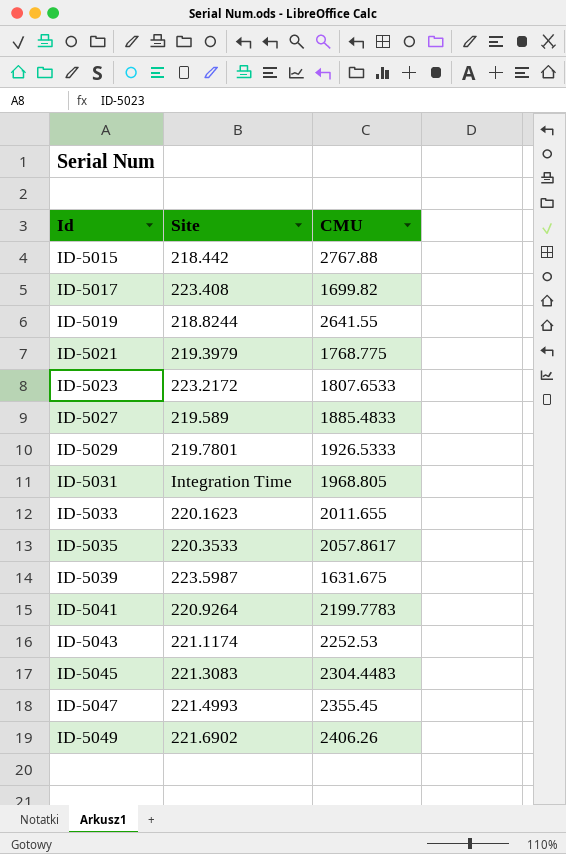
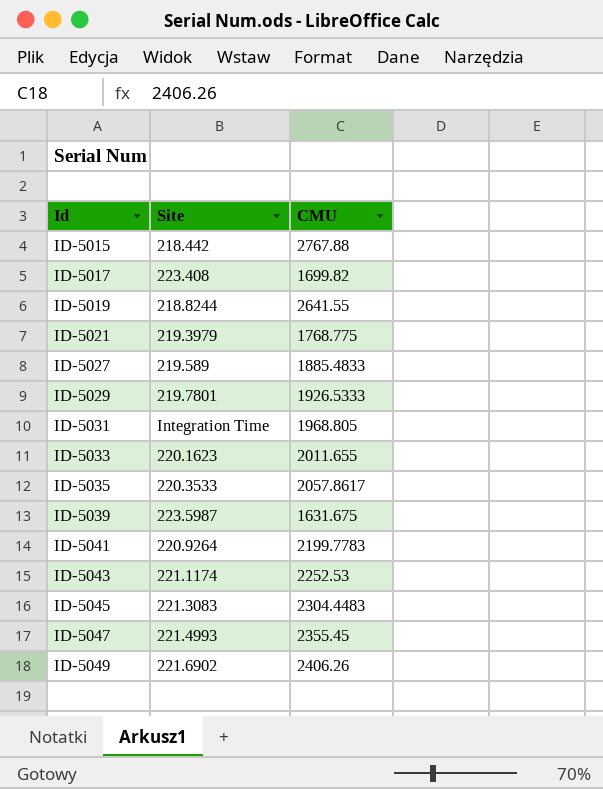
row ID-5023: 223.2172 | 1807.6533 -> none

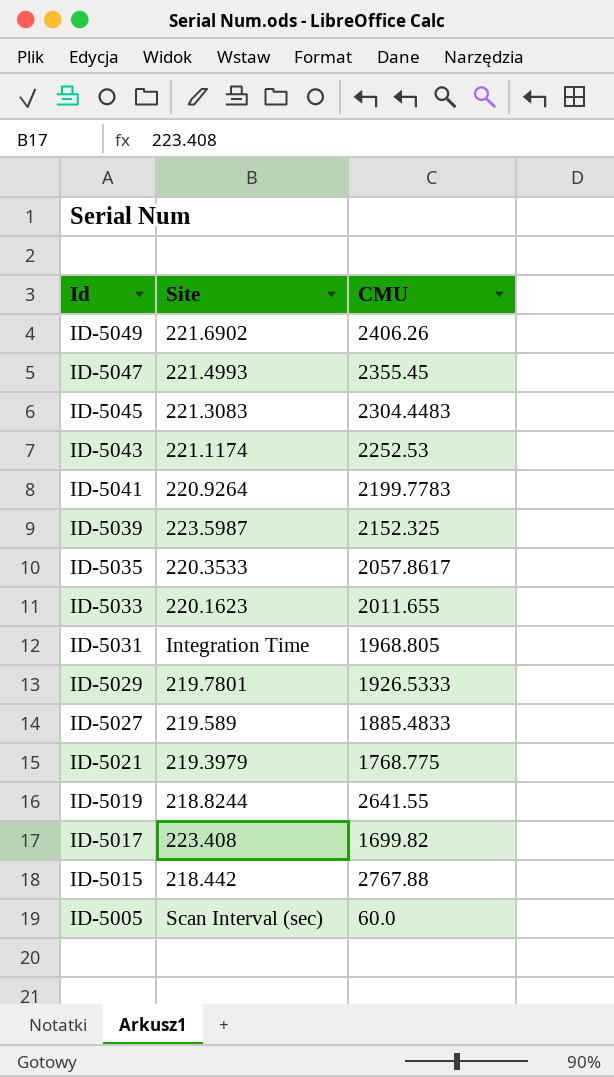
row order: Id ascending -> Id descending
ID-5039 | CMU: 1631.675 -> 2152.325
row ID-5005: none -> Scan Interval (sec) | 60.0

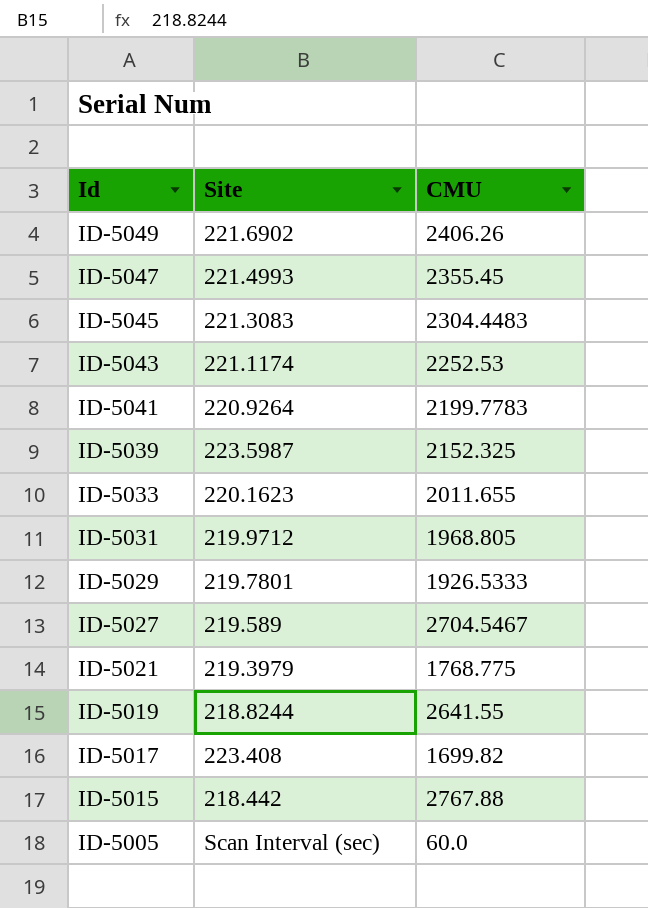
row ID-5035: 220.3533 | 2057.8617 -> none
ID-5031 | Site: Integration Time -> 219.9712
ID-5027 | CMU: 1885.4833 -> 2704.5467

